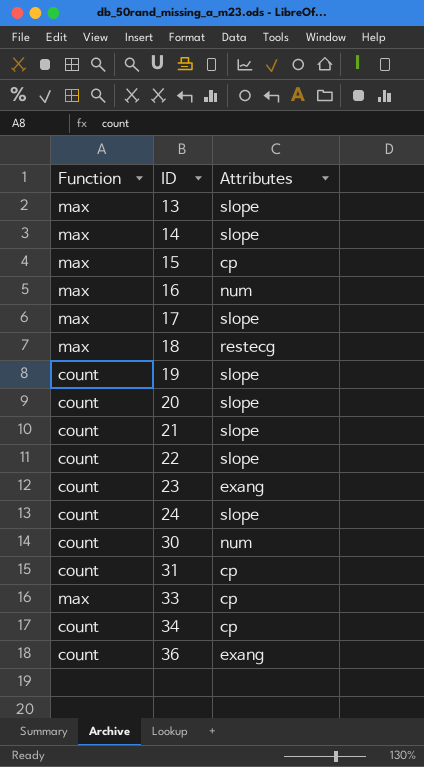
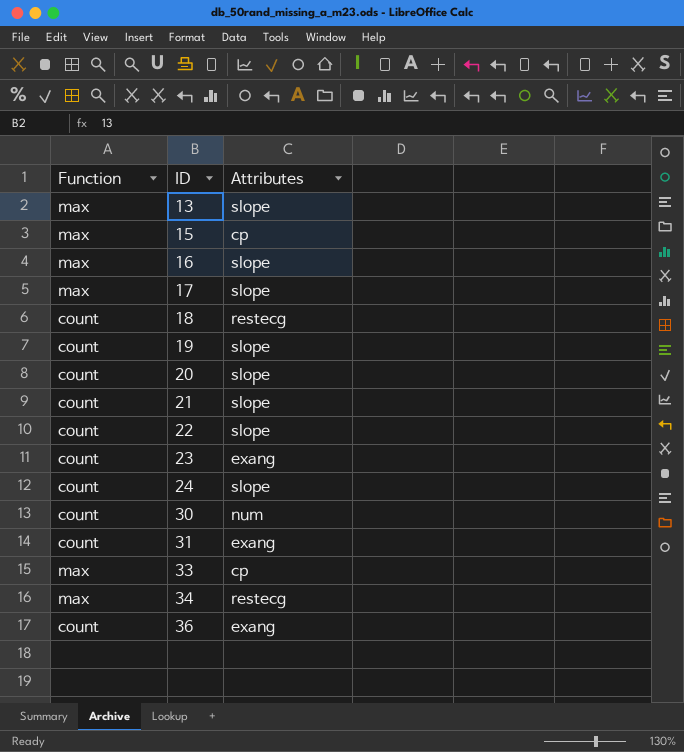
row 14: max | slope -> none
16 | Attributes: num -> slope
18 | Function: max -> count
31 | Attributes: cp -> exang
34 | Function: count -> max
34 | Attributes: cp -> restecg

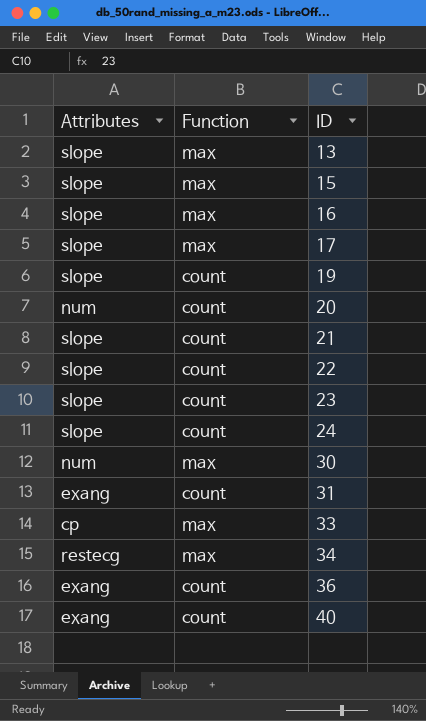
column Attributes | position: 3 -> 1
row 18: count | restecg -> none
15 | Attributes: cp -> slope
20 | Attributes: slope -> num
23 | Attributes: exang -> slope
30 | Function: count -> max
row 40: none -> exang | count

